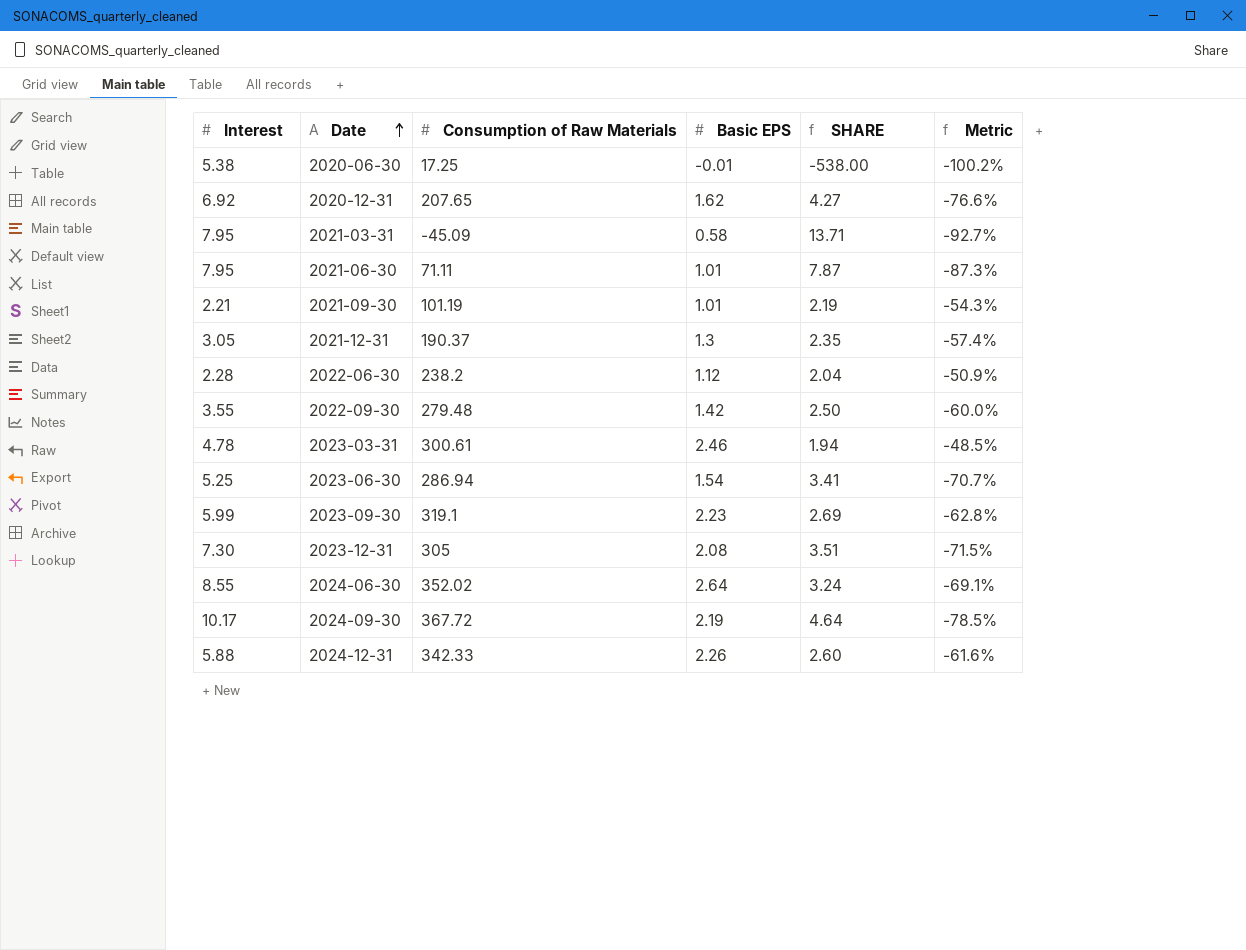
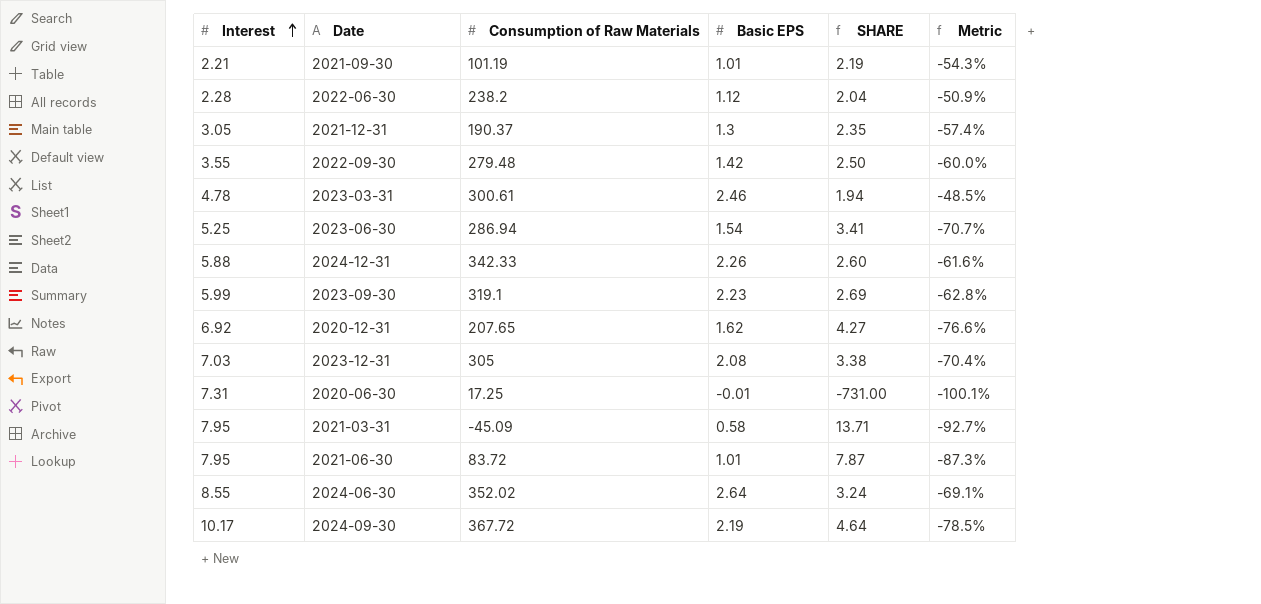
row order: Date ascending -> Interest ascending
2023-12-31 | Interest: 7.30 -> 7.03
2023-12-31 | SHARE: 3.51 -> 3.38
2023-12-31 | Metric: -71.5% -> -70.4%
2020-06-30 | Interest: 5.38 -> 7.31
2020-06-30 | SHARE: -538.00 -> -731.00
2020-06-30 | Metric: -100.2% -> -100.1%
2021-06-30 | Consumption of Raw Materials: 71.11 -> 83.72

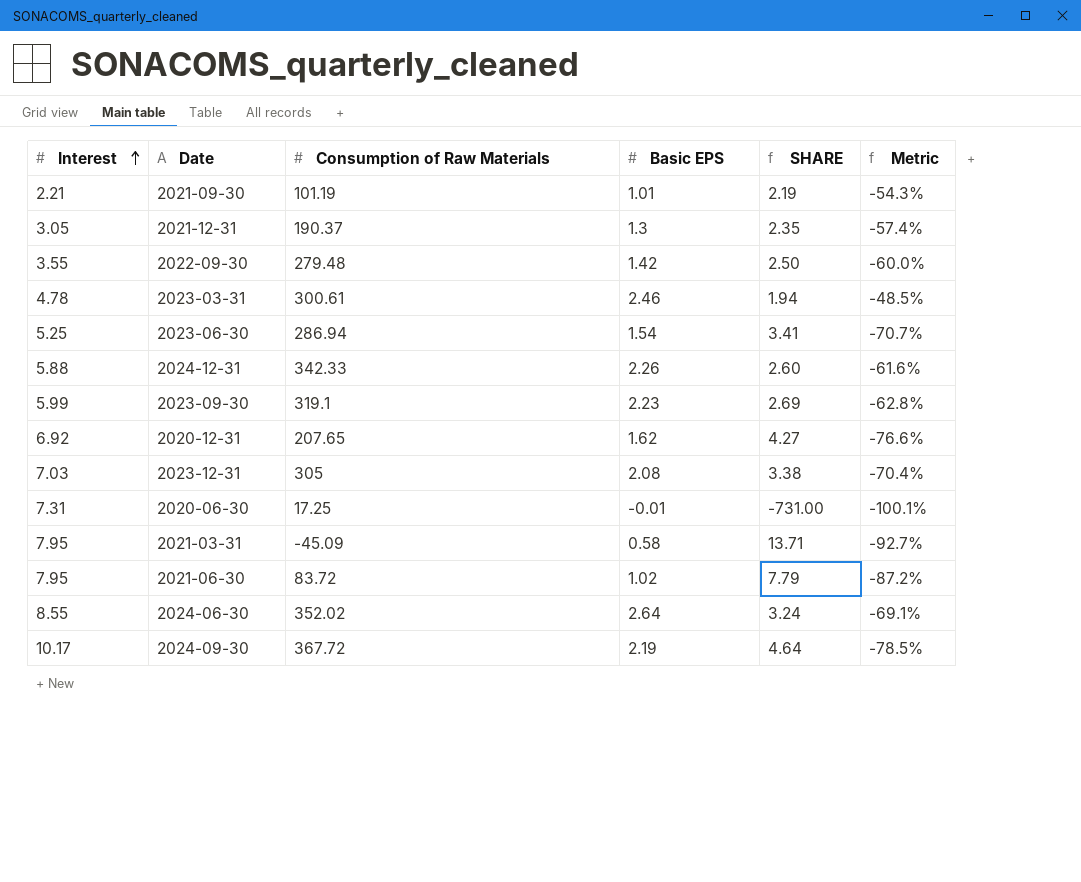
row 2022-06-30: 2.28 | 238.2 | 1.12 | 2.04 | -50.9% -> none
2021-06-30 | Basic EPS: 1.01 -> 1.02
2021-06-30 | SHARE: 7.87 -> 7.79
2021-06-30 | Metric: -87.3% -> -87.2%

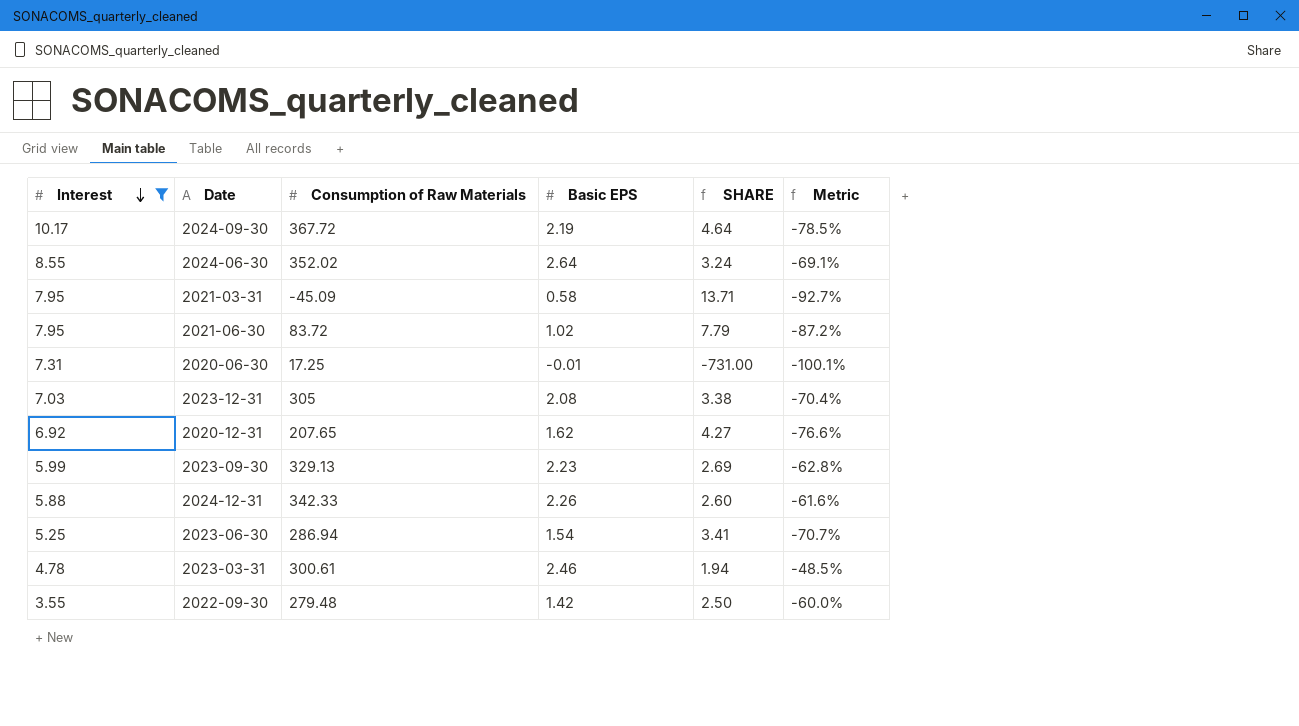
filter: none -> Interest >= 3.55
row order: Interest ascending -> Interest descending
2023-09-30 | Consumption of Raw Materials: 319.1 -> 329.13

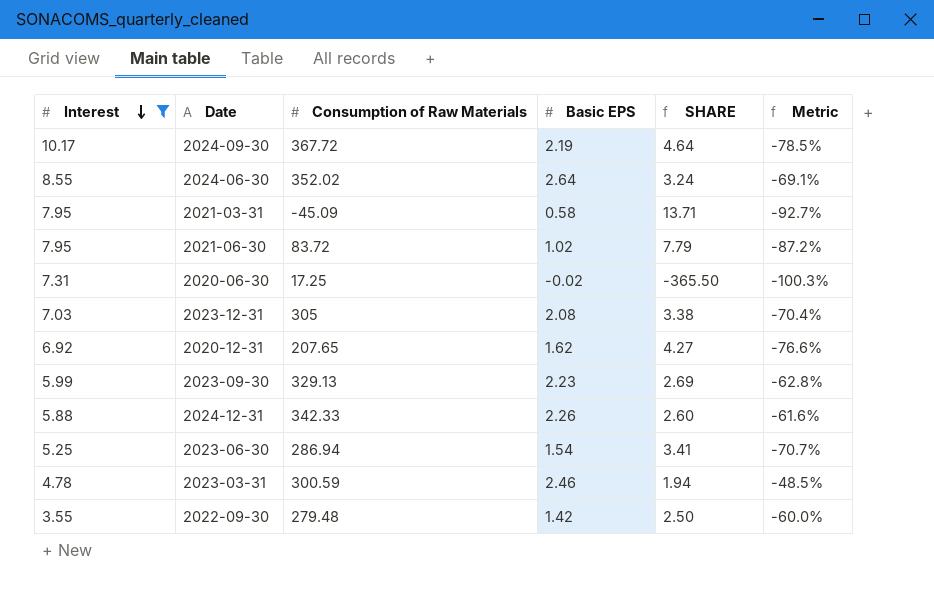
2020-06-30 | Basic EPS: -0.01 -> -0.02
2020-06-30 | SHARE: -731.00 -> -365.50
2020-06-30 | Metric: -100.1% -> -100.3%
2023-03-31 | Consumption of Raw Materials: 300.61 -> 300.59

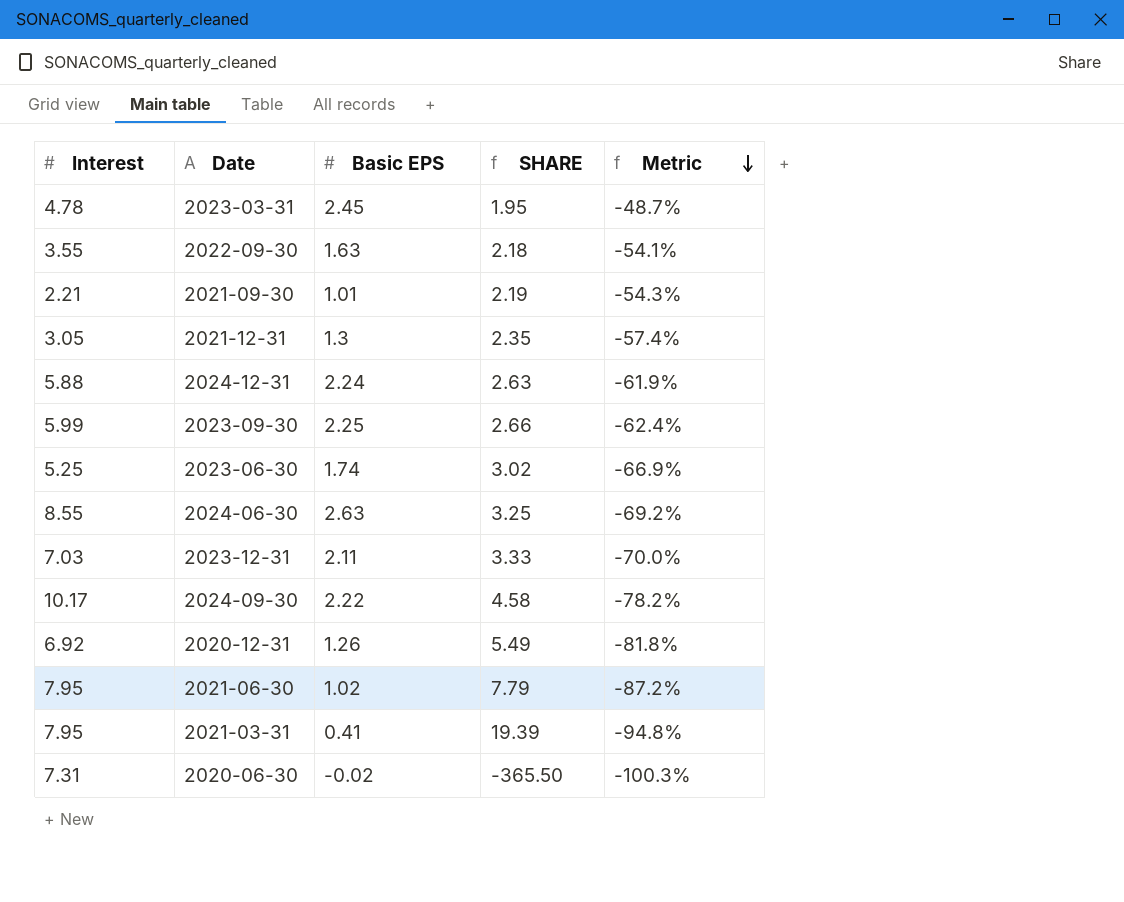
filter: Interest >= 3.55 -> none
row order: Interest descending -> Metric descending
column Consumption of Raw Materials | position: 3 -> none
2023-03-31 | Basic EPS: 2.46 -> 2.45
2023-03-31 | SHARE: 1.94 -> 1.95
2023-03-31 | Metric: -48.5% -> -48.7%
2022-09-30 | Basic EPS: 1.42 -> 1.63
2022-09-30 | SHARE: 2.50 -> 2.18
2022-09-30 | Metric: -60.0% -> -54.1%
2024-12-31 | Basic EPS: 2.26 -> 2.24
2024-12-31 | SHARE: 2.60 -> 2.63
2024-12-31 | Metric: -61.6% -> -61.9%
2023-09-30 | Basic EPS: 2.23 -> 2.25
2023-09-30 | SHARE: 2.69 -> 2.66
2023-09-30 | Metric: -62.8% -> -62.4%
2023-06-30 | Basic EPS: 1.54 -> 1.74
2023-06-30 | SHARE: 3.41 -> 3.02
2023-06-30 | Metric: -70.7% -> -66.9%
2024-06-30 | Basic EPS: 2.64 -> 2.63
2024-06-30 | SHARE: 3.24 -> 3.25
2024-06-30 | Metric: -69.1% -> -69.2%
2023-12-31 | Basic EPS: 2.08 -> 2.11
2023-12-31 | SHARE: 3.38 -> 3.33
2023-12-31 | Metric: -70.4% -> -70.0%
2024-09-30 | Basic EPS: 2.19 -> 2.22
2024-09-30 | SHARE: 4.64 -> 4.58
2024-09-30 | Metric: -78.5% -> -78.2%
2020-12-31 | Basic EPS: 1.62 -> 1.26
2020-12-31 | SHARE: 4.27 -> 5.49
2020-12-31 | Metric: -76.6% -> -81.8%
2021-03-31 | Basic EPS: 0.58 -> 0.41
2021-03-31 | SHARE: 13.71 -> 19.39
2021-03-31 | Metric: -92.7% -> -94.8%

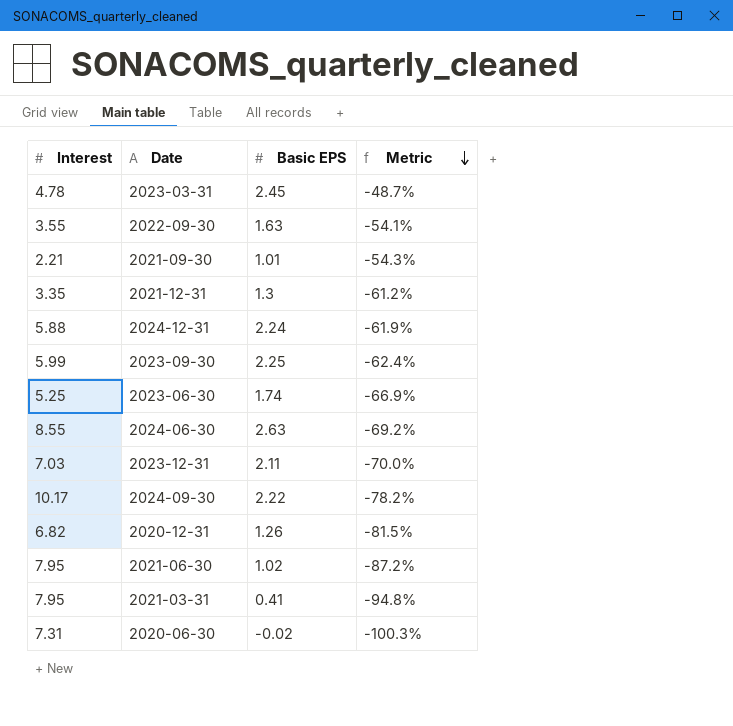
column SHARE | formula: [Interest] / [Basic EPS] -> none
2021-12-31 | Interest: 3.05 -> 3.35
2021-12-31 | Metric: -57.4% -> -61.2%
2020-12-31 | Interest: 6.92 -> 6.82
2020-12-31 | Metric: -81.8% -> -81.5%

